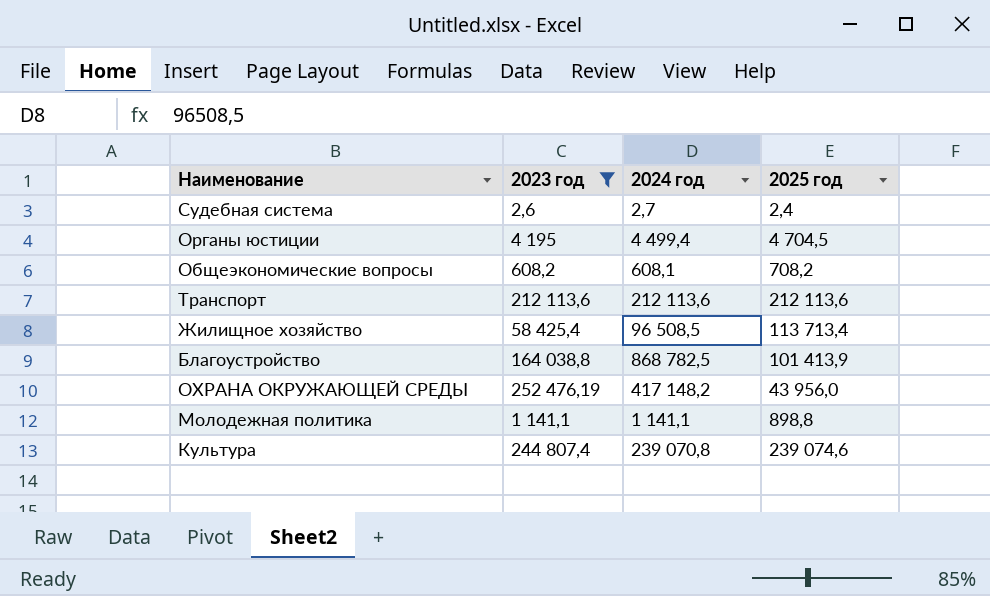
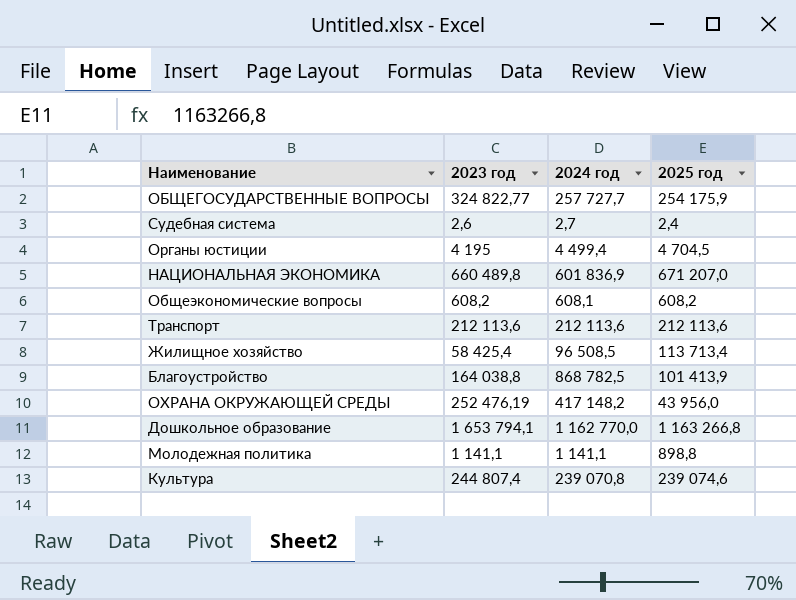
filter: 2023 год <= 252 476,19 -> none
Общеэкономические вопросы | 2025 год: 708,2 -> 608,2

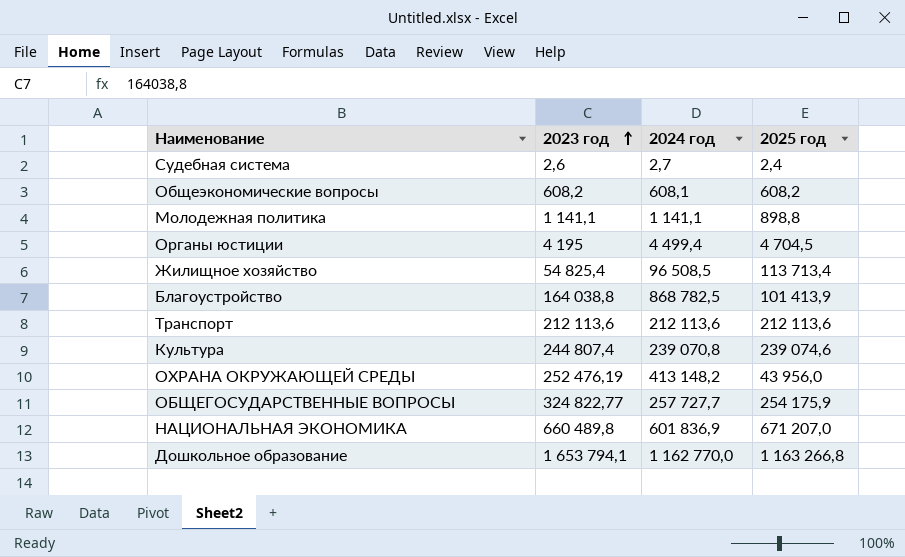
row order: none -> 2023 год ascending
Жилищное хозяйство | 2023 год: 58 425,4 -> 54 825,4
ОХРАНА ОКРУЖАЮЩЕЙ СРЕДЫ | 2024 год: 417 148,2 -> 413 148,2

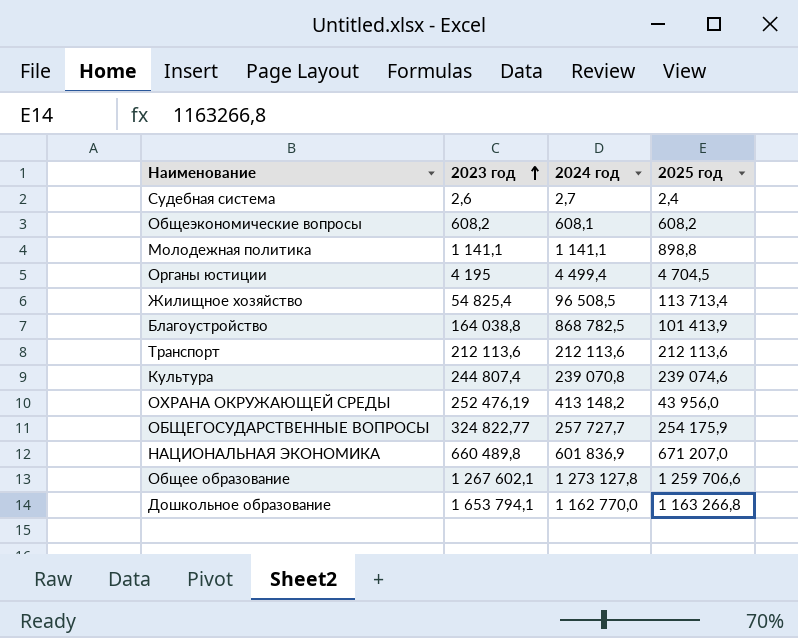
row Общее образование: none -> 1 267 602,1 | 1 273 127,8 | 1 259 706,6

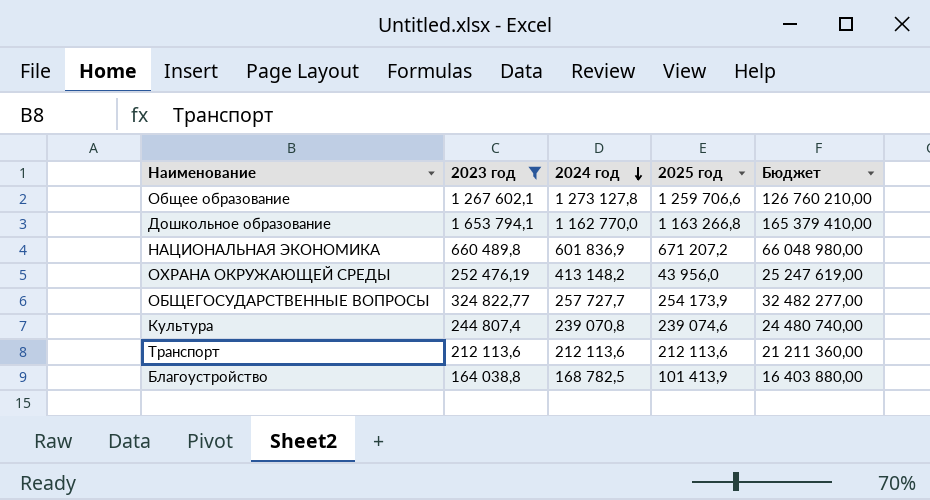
filter: none -> 2023 год >= 164 038,8
row order: 2023 год ascending -> 2024 год descending
column Бюджет | formula: none -> [2023 год] * 100
НАЦИОНАЛЬНАЯ ЭКОНОМИКА | 2025 год: 671 207,0 -> 671 207,2
ОБЩЕГОСУДАРСТВЕННЫЕ ВОПРОСЫ | 2025 год: 254 175,9 -> 254 173,9
Благоустройство | 2024 год: 868 782,5 -> 168 782,5

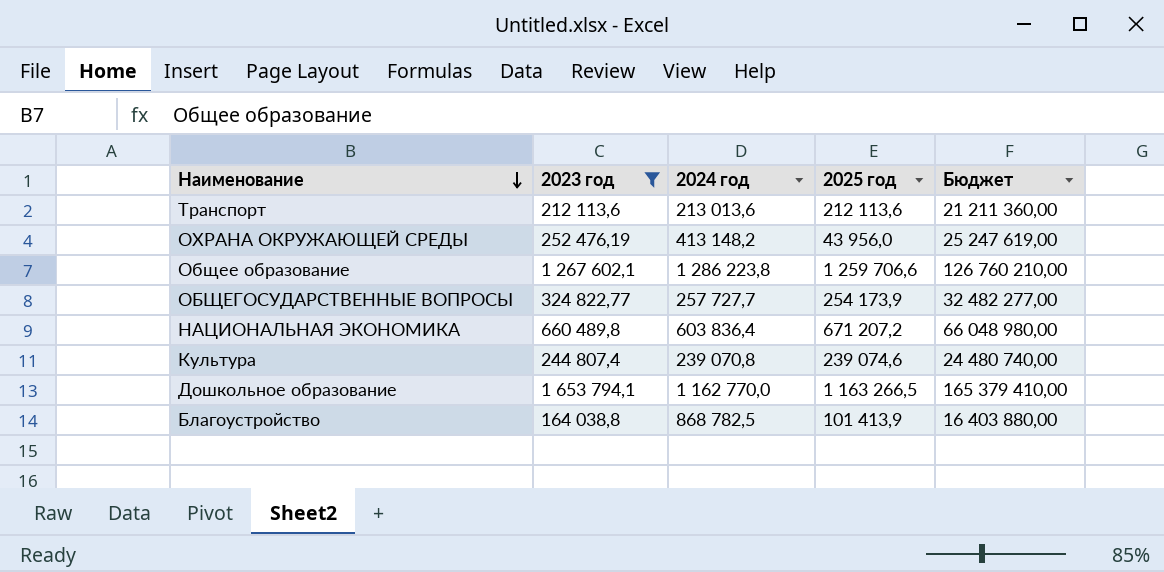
row order: 2024 год descending -> Наименование descending
Транспорт | 2024 год: 212 113,6 -> 213 013,6
Общее образование | 2024 год: 1 273 127,8 -> 1 286 223,8
НАЦИОНАЛЬНАЯ ЭКОНОМИКА | 2024 год: 601 836,9 -> 603 836,4
Дошкольное образование | 2025 год: 1 163 266,8 -> 1 163 266,5
Благоустройство | 2024 год: 168 782,5 -> 868 782,5

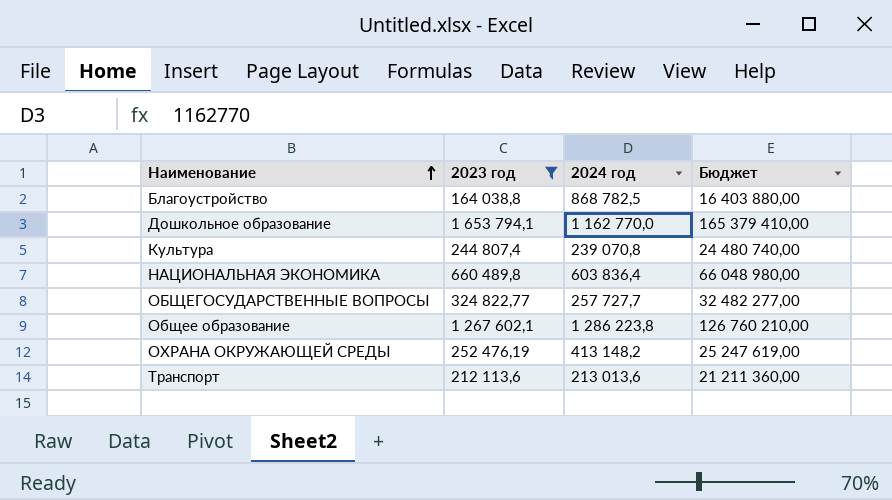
row order: Наименование descending -> Наименование ascending
column 2025 год | position: 4 -> none

